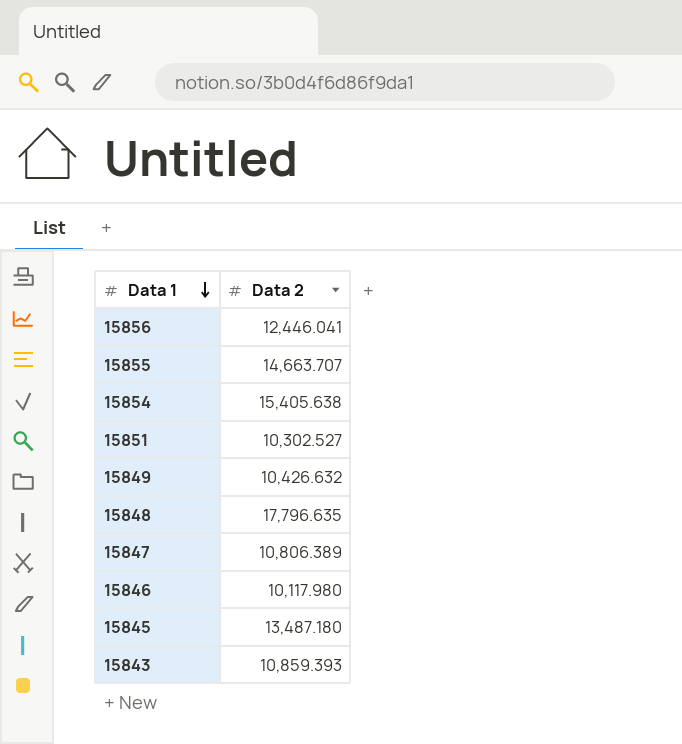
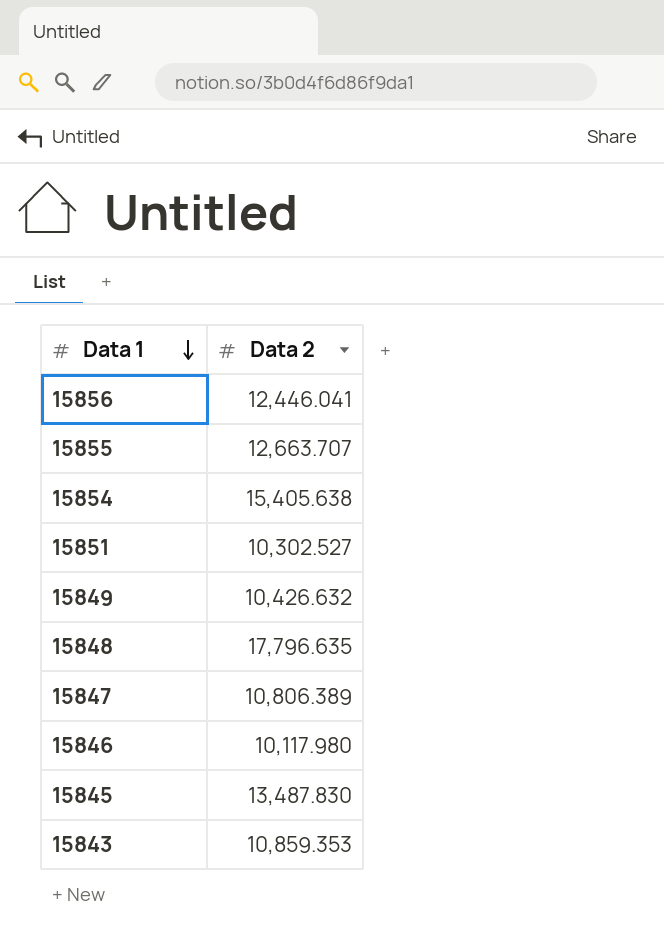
15855 | Data 2: 14,663.707 -> 12,663.707
15845 | Data 2: 13,487.180 -> 13,487.830
15843 | Data 2: 10,859.393 -> 10,859.353

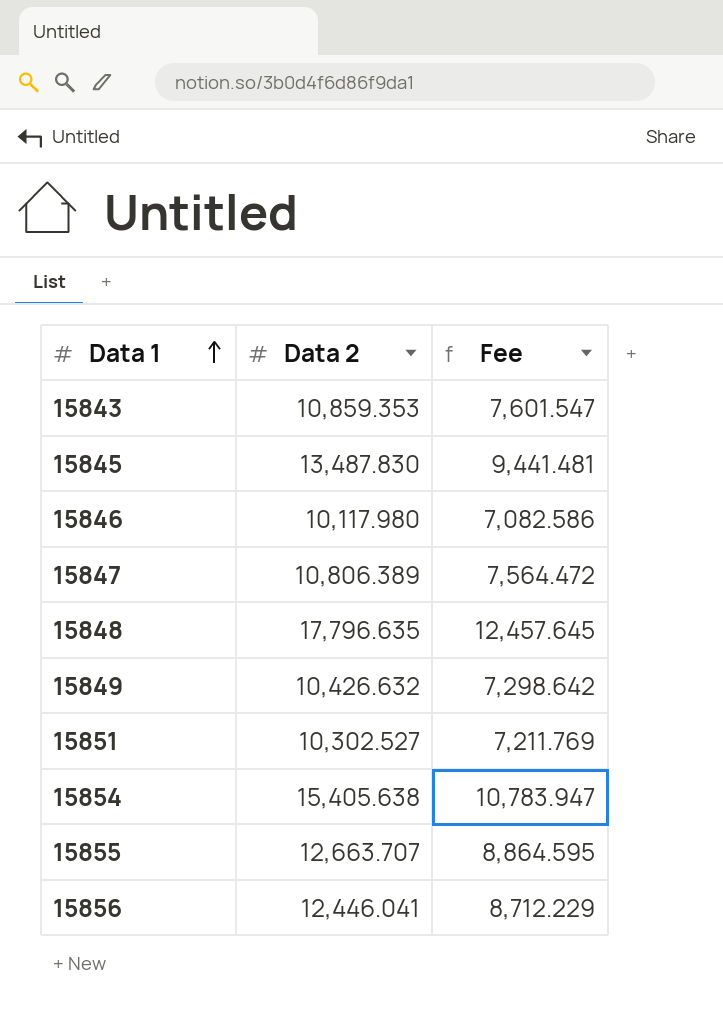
row order: Data 1 descending -> Data 1 ascending
column Fee | formula: none -> [Data 2] * 0.7

